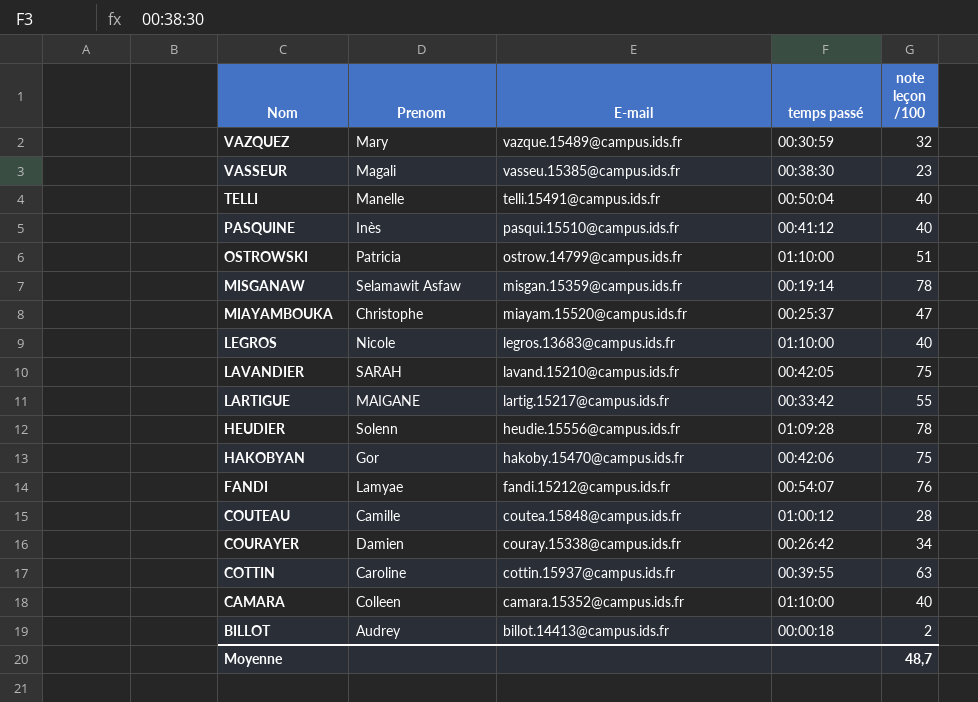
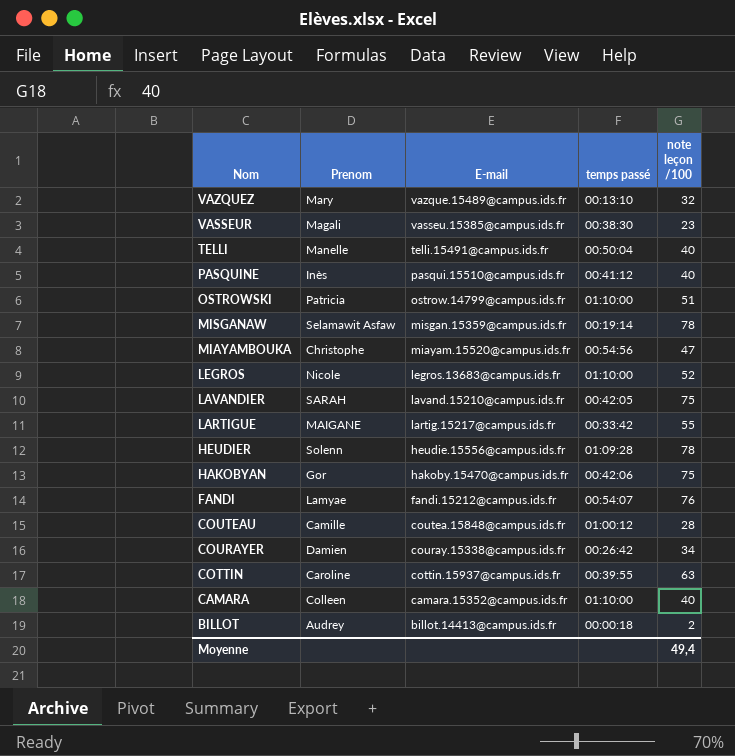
VAZQUEZ | temps passé: 00:30:59 -> 00:13:10
MIAYAMBOUKA | temps passé: 00:25:37 -> 00:54:56
LEGROS | note leçon /100: 40 -> 52
Moyenne | note leçon /100: 48,7 -> 49,4

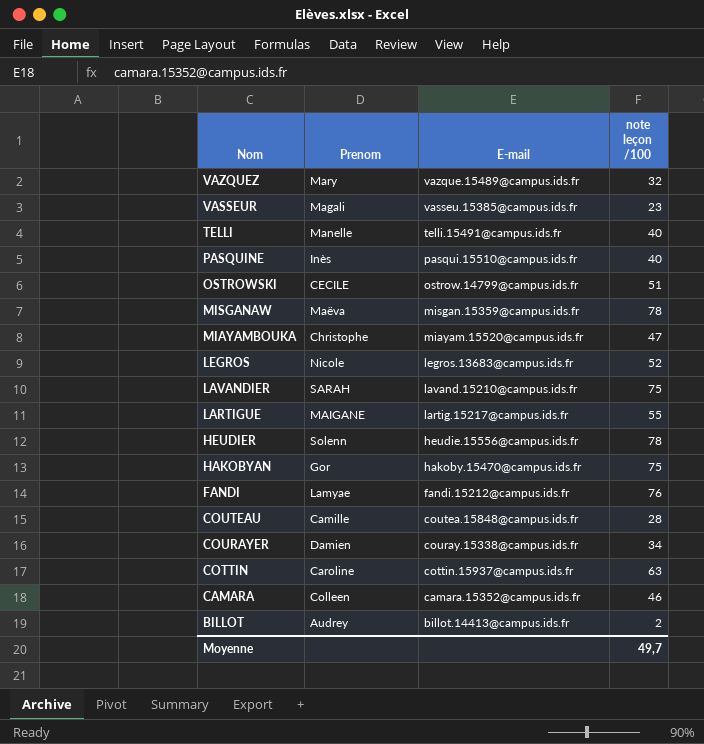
column temps passé | position: 4 -> none
OSTROWSKI | Prenom: Patricia -> CECILE
MISGANAW | Prenom: Selamawit Asfaw -> Maëva
CAMARA | note leçon /100: 40 -> 46
Moyenne | note leçon /100: 49,4 -> 49,7

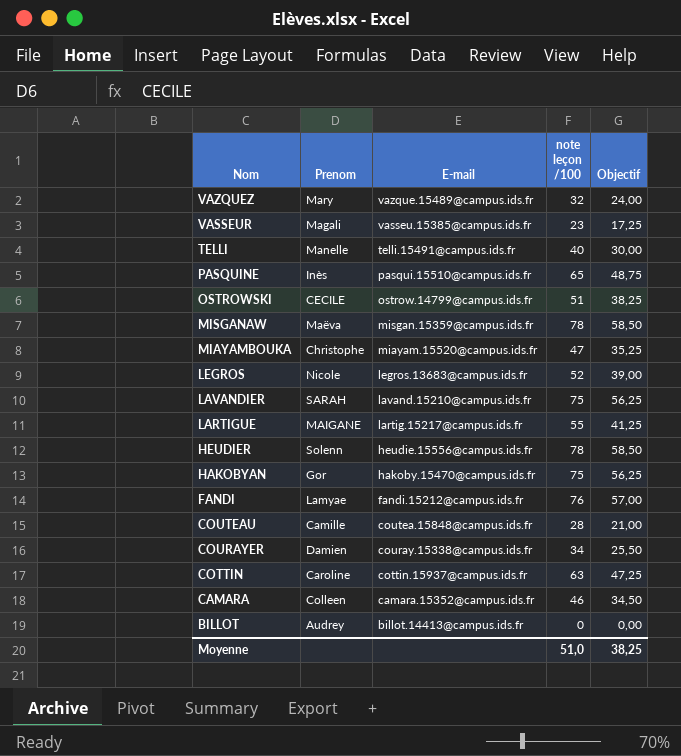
column Objectif | formula: none -> [note leçon /100] * 0,75
PASQUINE | note leçon /100: 40 -> 65
BILLOT | note leçon /100: 2 -> 0
Moyenne | note leçon /100: 49,7 -> 51,0

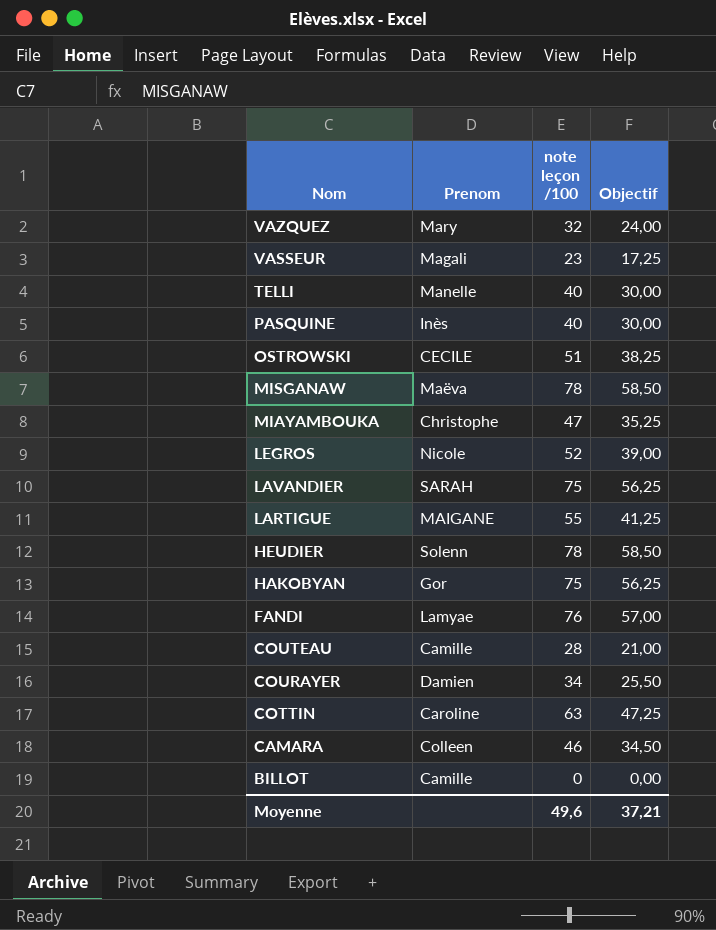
column E-mail | position: 3 -> none
PASQUINE | note leçon /100: 65 -> 40
PASQUINE | Objectif: 48,75 -> 30,00
BILLOT | Prenom: Audrey -> Camille
Moyenne | note leçon /100: 51,0 -> 49,6
Moyenne | Objectif: 38,25 -> 37,21

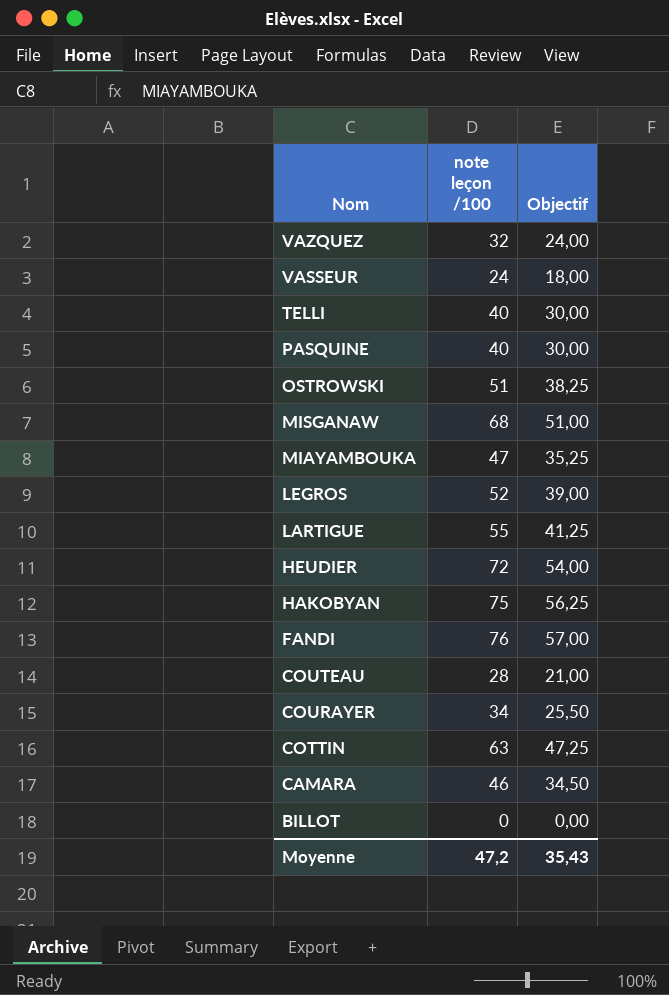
column Prenom | position: 2 -> none
row LAVANDIER: SARAH | 75 | 56,25 -> none
VASSEUR | note leçon /100: 23 -> 24
VASSEUR | Objectif: 17,25 -> 18,00
MISGANAW | note leçon /100: 78 -> 68
MISGANAW | Objectif: 58,50 -> 51,00
HEUDIER | note leçon /100: 78 -> 72
HEUDIER | Objectif: 58,50 -> 54,00
Moyenne | note leçon /100: 49,6 -> 47,2
Moyenne | Objectif: 37,21 -> 35,43

